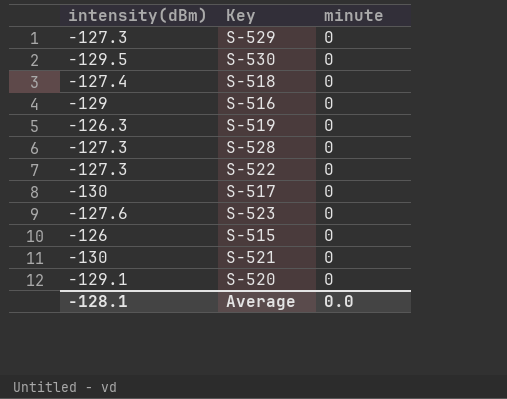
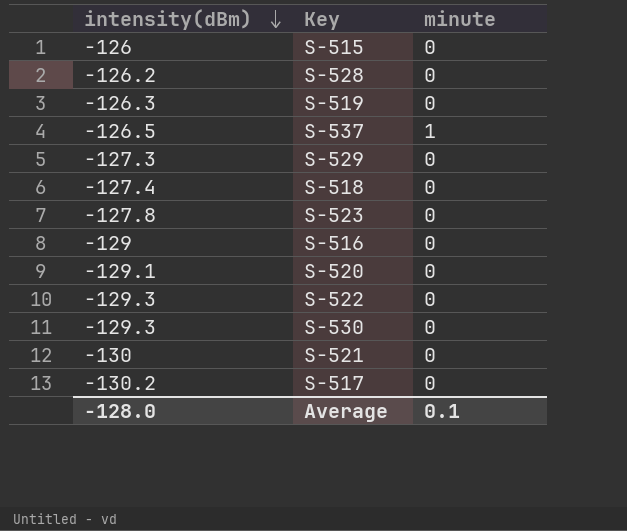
row order: none -> intensity(dBm) descending
S-528 | intensity(dBm): -127.3 -> -126.2
row S-537: none -> -126.5 | 1
S-523 | intensity(dBm): -127.6 -> -127.8
S-522 | intensity(dBm): -127.3 -> -129.3
S-530 | intensity(dBm): -129.5 -> -129.3
S-517 | intensity(dBm): -130 -> -130.2
Average | intensity(dBm): -128.1 -> -128.0
Average | minute: 0.0 -> 0.1

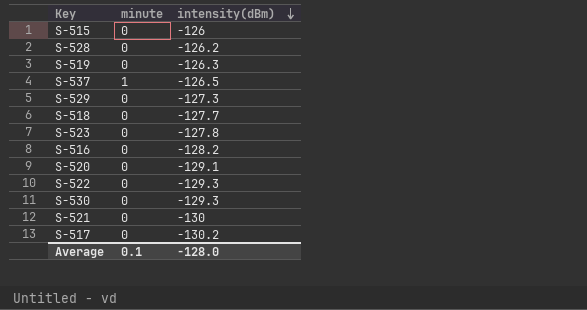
column intensity(dBm) | position: 1 -> 3
S-518 | intensity(dBm): -127.4 -> -127.7
S-516 | intensity(dBm): -129 -> -128.2

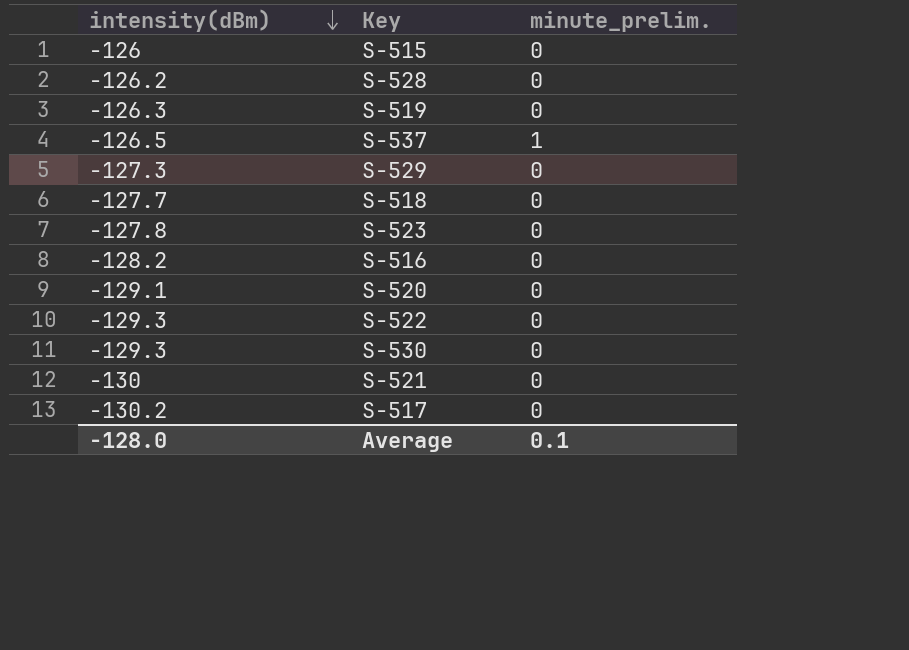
column intensity(dBm) | position: 3 -> 1
column name: minute -> minute_prelim.

